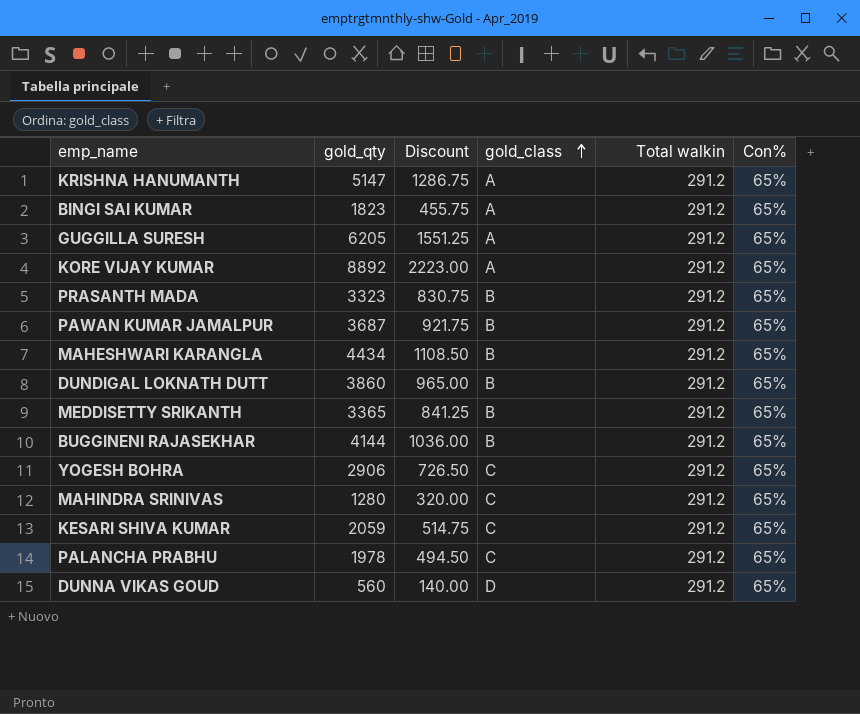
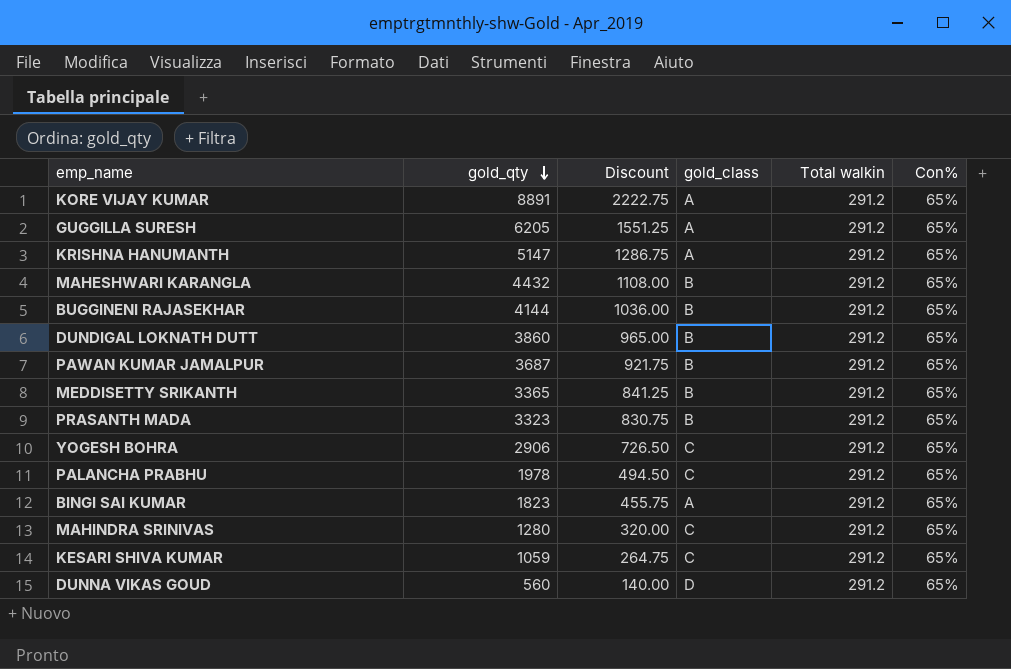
row order: gold_class ascending -> gold_qty descending
KORE VIJAY KUMAR | gold_qty: 8892 -> 8891
KORE VIJAY KUMAR | Discount: 2223.00 -> 2222.75
MAHESHWARI KARANGLA | gold_qty: 4434 -> 4432
MAHESHWARI KARANGLA | Discount: 1108.50 -> 1108.00
KESARI SHIVA KUMAR | gold_qty: 2059 -> 1059
KESARI SHIVA KUMAR | Discount: 514.75 -> 264.75

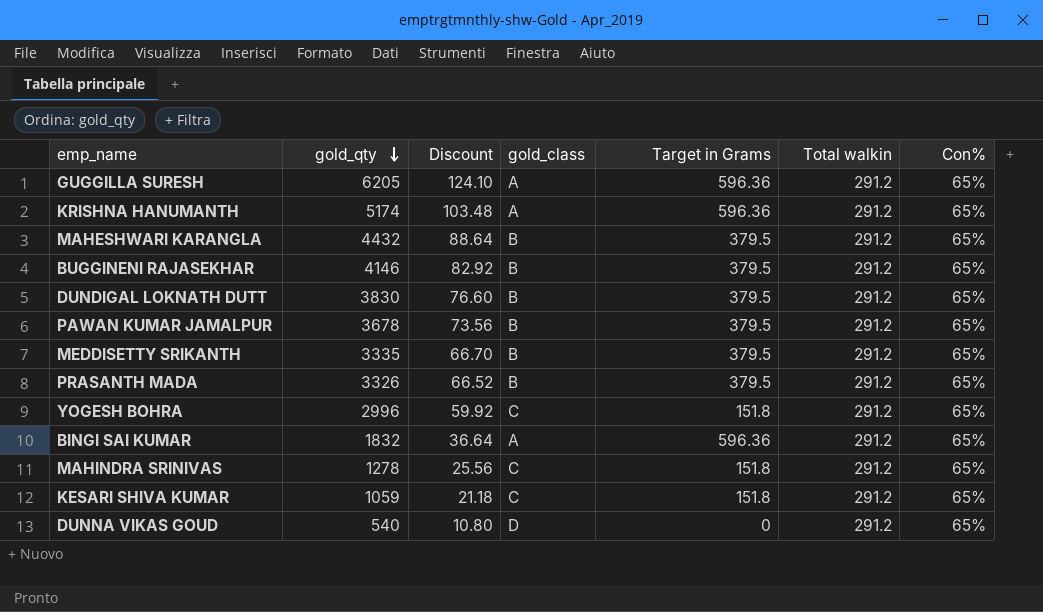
column Discount | formula: [gold_qty] * 0.25 -> [gold_qty] * 0.02
column Target in Grams | position: none -> 5
row KORE VIJAY KUMAR: 8891 | 2222.75 | A | 291.2 | 65% -> none
row PALANCHA PRABHU: 1978 | 494.50 | C | 291.2 | 65% -> none
KRISHNA HANUMANTH | gold_qty: 5147 -> 5174
BUGGINENI RAJASEKHAR | gold_qty: 4144 -> 4146
DUNDIGAL LOKNATH DUTT | gold_qty: 3860 -> 3830
PAWAN KUMAR JAMALPUR | gold_qty: 3687 -> 3678
MEDDISETTY SRIKANTH | gold_qty: 3365 -> 3335
PRASANTH MADA | gold_qty: 3323 -> 3326
YOGESH BOHRA | gold_qty: 2906 -> 2996
BINGI SAI KUMAR | gold_qty: 1823 -> 1832
MAHINDRA SRINIVAS | gold_qty: 1280 -> 1278
DUNNA VIKAS GOUD | gold_qty: 560 -> 540

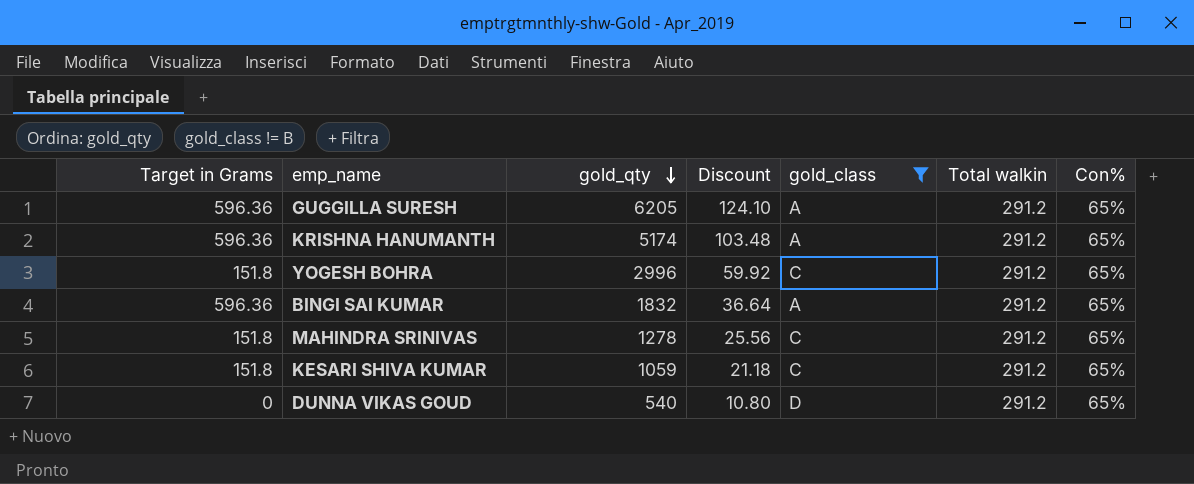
filter: none -> gold_class != B
column Target in Grams | position: 5 -> 1

